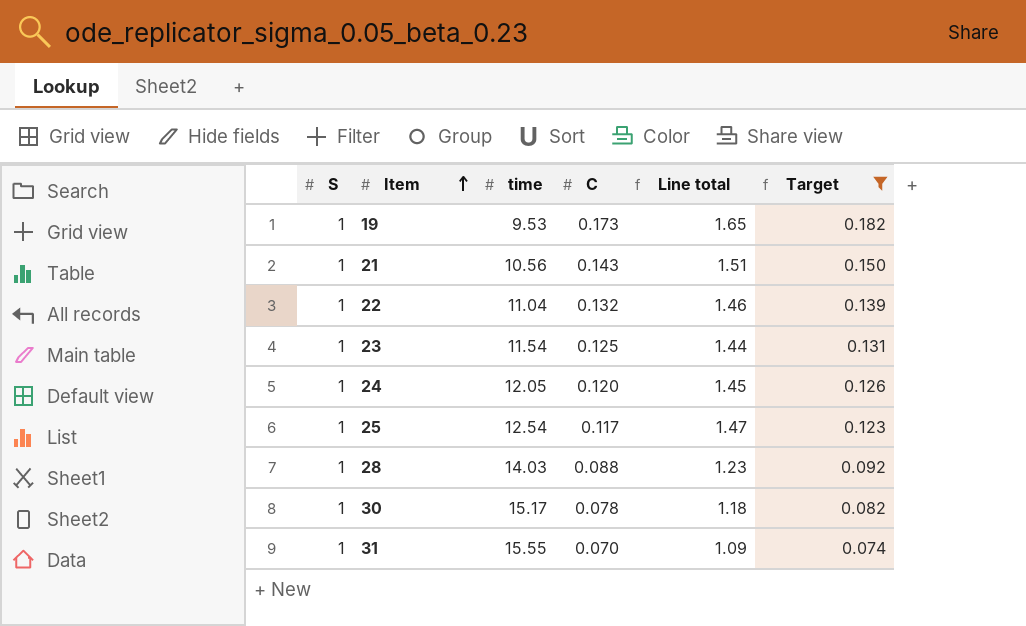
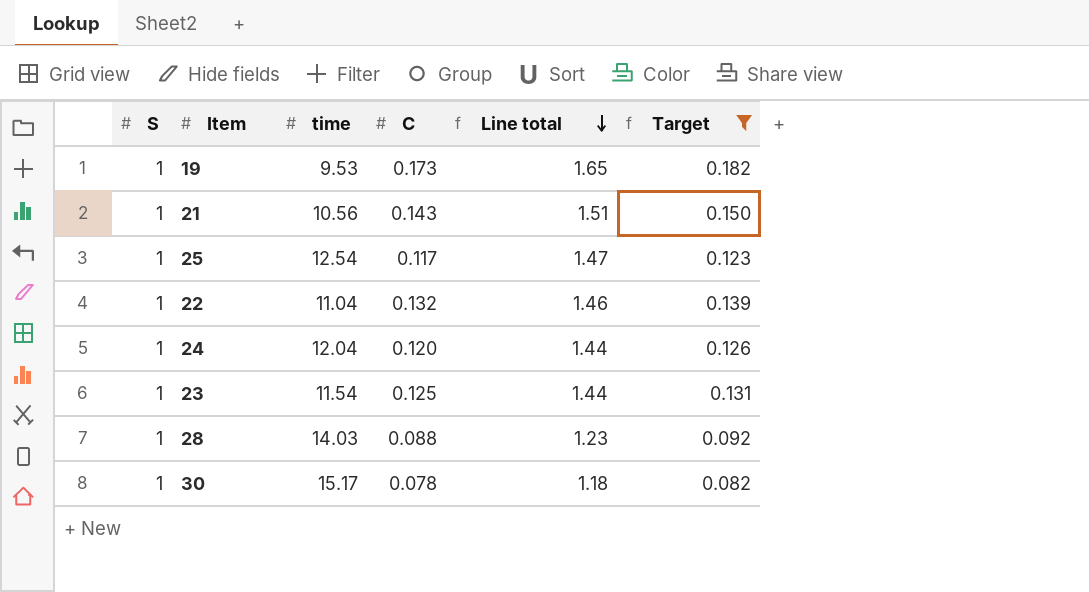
row order: Item ascending -> Line total descending
row 31: 1 | 15.55 | 0.070 | 1.09 | 0.074 -> none
24 | time: 12.05 -> 12.04
24 | Line total: 1.45 -> 1.44

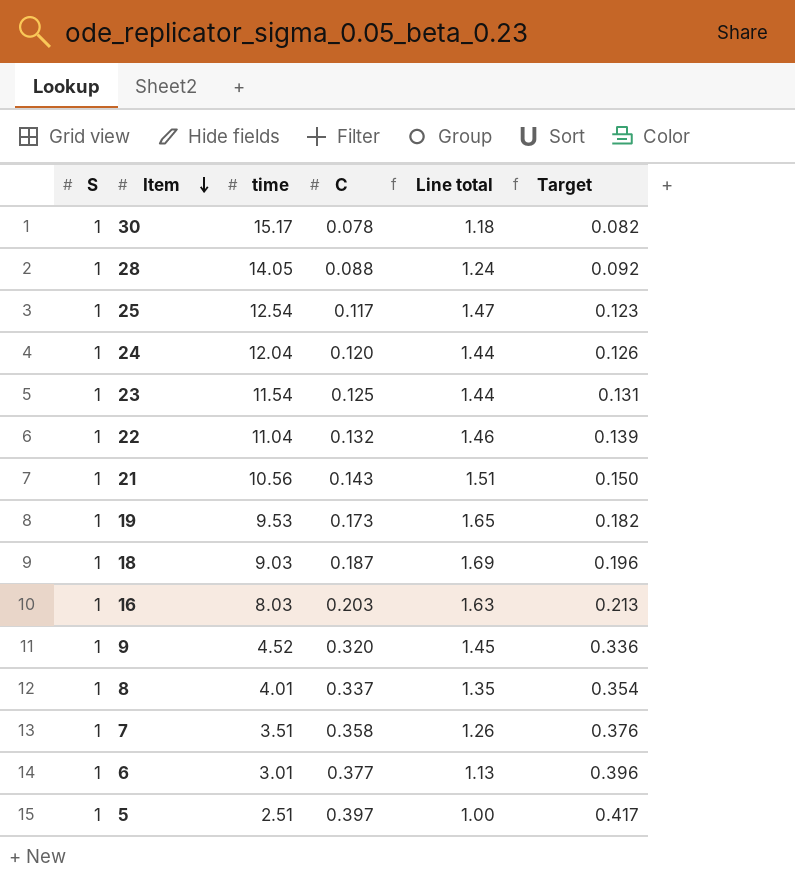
filter: Target <= 0.182 -> none
row order: Line total descending -> Item descending
28 | time: 14.03 -> 14.05
28 | Line total: 1.23 -> 1.24

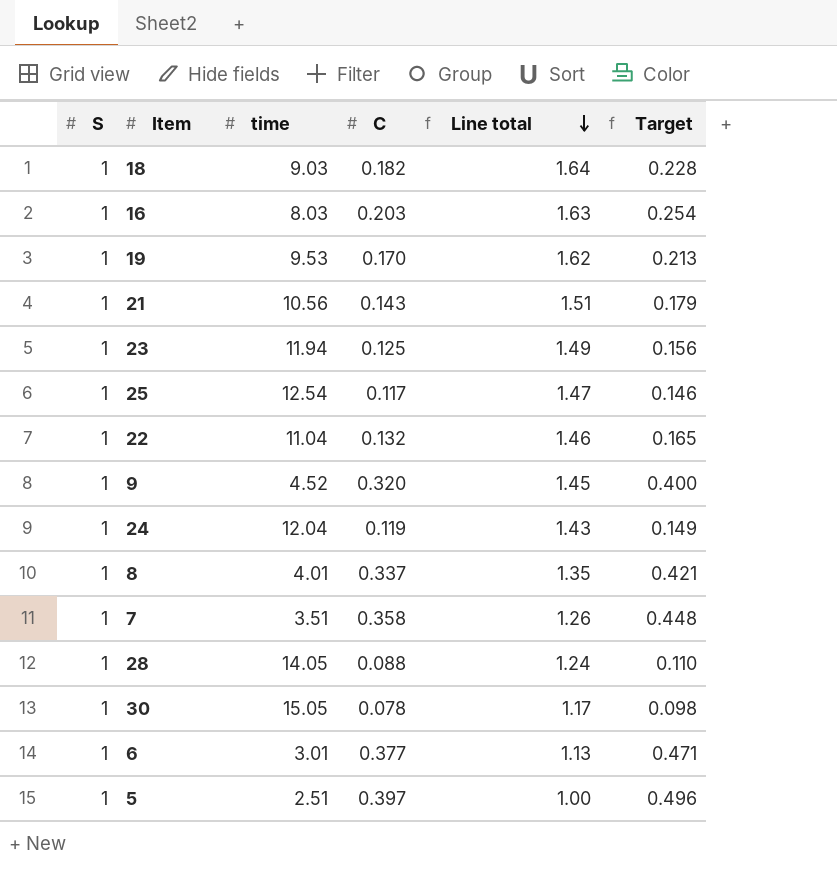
row order: Item descending -> Line total descending
column Target | formula: [C] * 1.05 -> [C] * 1.25
18 | C: 0.187 -> 0.182
18 | Line total: 1.69 -> 1.64
19 | C: 0.173 -> 0.170
19 | Line total: 1.65 -> 1.62
23 | time: 11.54 -> 11.94
23 | Line total: 1.44 -> 1.49
24 | C: 0.120 -> 0.119
24 | Line total: 1.44 -> 1.43
30 | time: 15.17 -> 15.05
30 | Line total: 1.18 -> 1.17

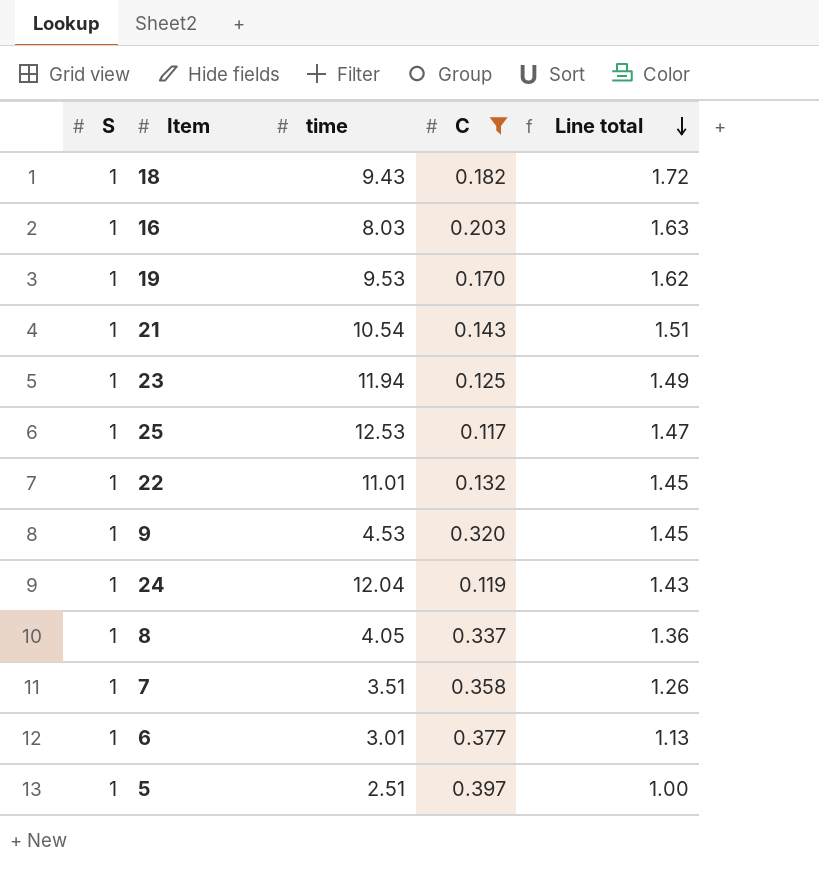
filter: none -> C >= 0.117
column Target | formula: [C] * 1.25 -> none
18 | time: 9.03 -> 9.43
18 | Line total: 1.64 -> 1.72
21 | time: 10.56 -> 10.54
25 | time: 12.54 -> 12.53
22 | time: 11.04 -> 11.01
22 | Line total: 1.46 -> 1.45
9 | time: 4.52 -> 4.53
8 | time: 4.01 -> 4.05
8 | Line total: 1.35 -> 1.36

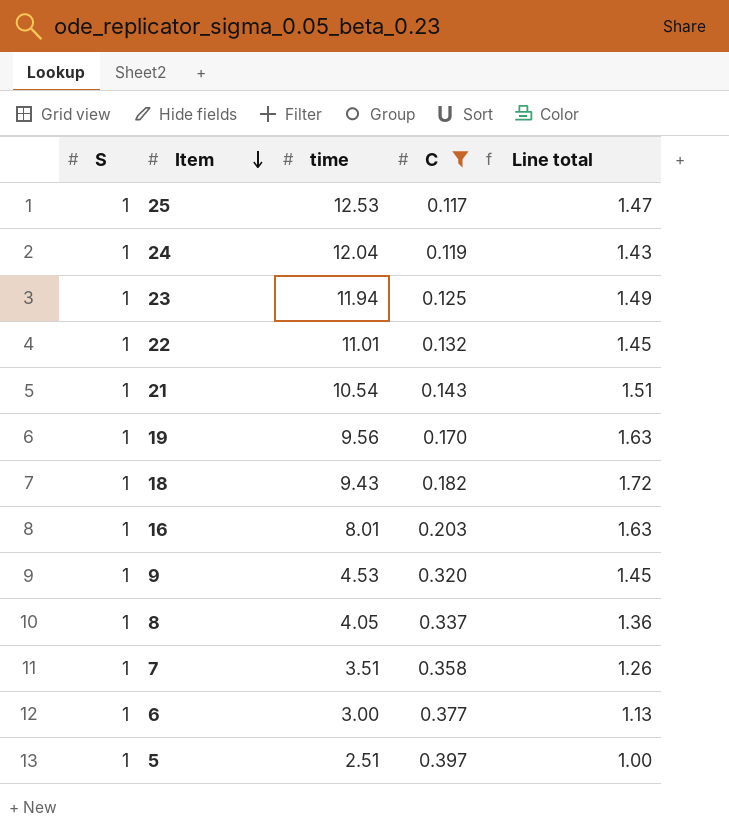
row order: Line total descending -> Item descending
19 | time: 9.53 -> 9.56
19 | Line total: 1.62 -> 1.63
16 | time: 8.03 -> 8.01
6 | time: 3.01 -> 3.00

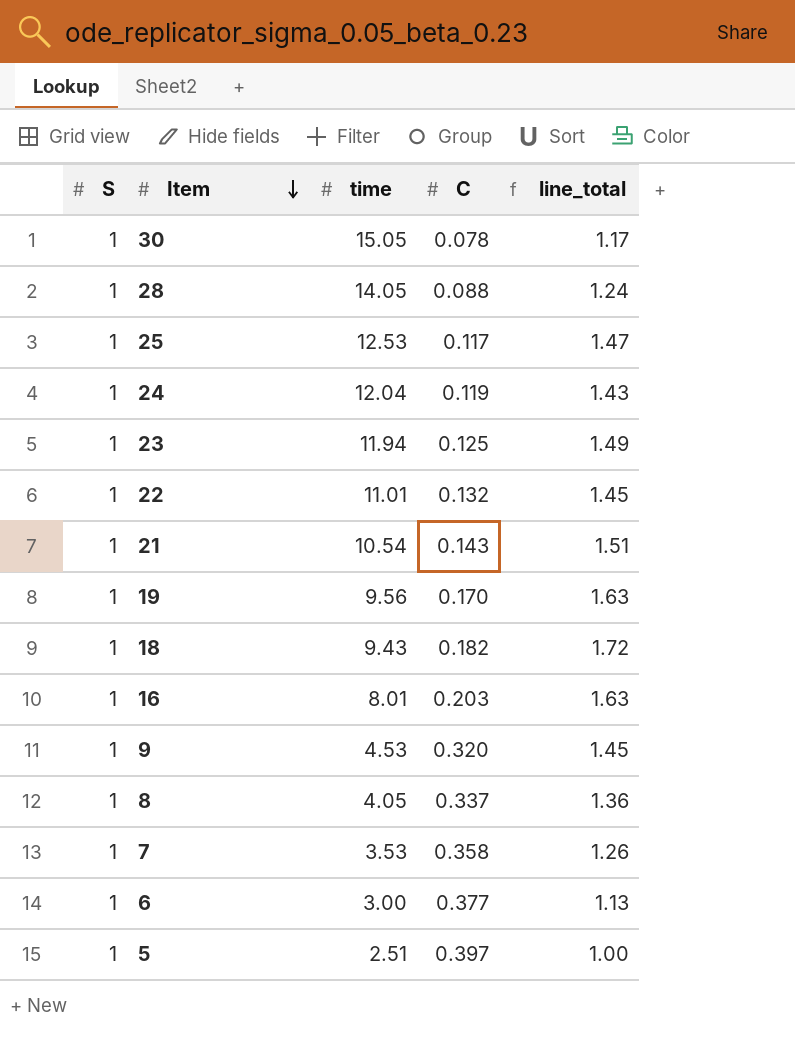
filter: C >= 0.117 -> none
column name: Line total -> line_total
7 | time: 3.51 -> 3.53

